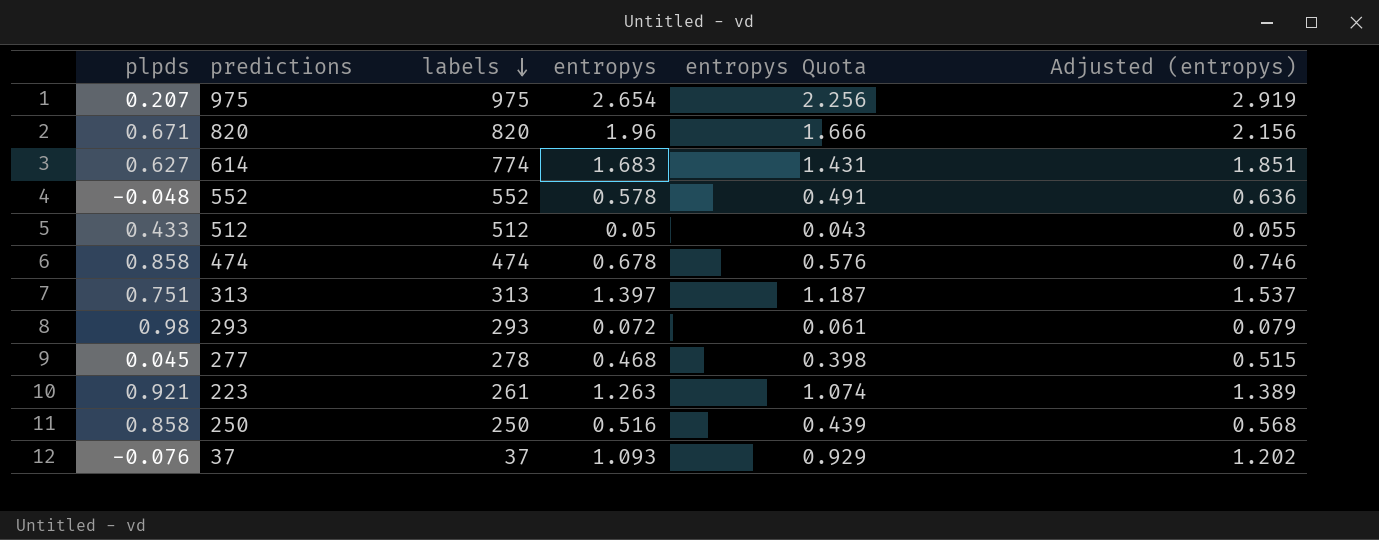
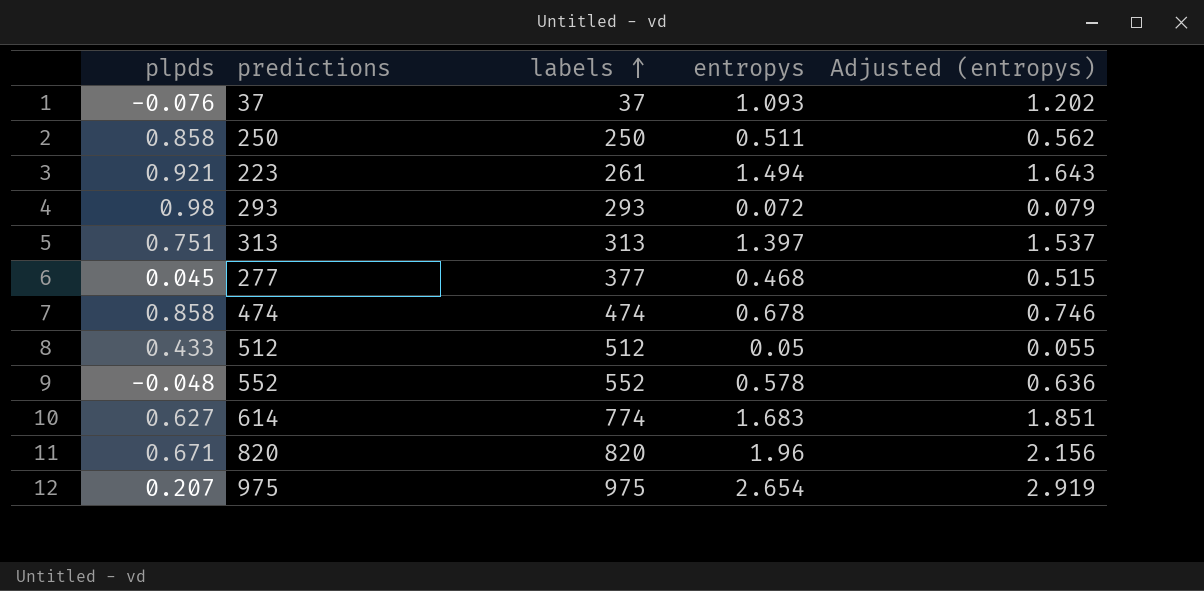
row order: labels descending -> labels ascending
column entropys Quota | formula: [entropys] * 0.85 -> none
250 | entropys: 0.516 -> 0.511
250 | Adjusted (entropys): 0.568 -> 0.562
223 | entropys: 1.263 -> 1.494
223 | Adjusted (entropys): 1.389 -> 1.643
277 | labels: 278 -> 377

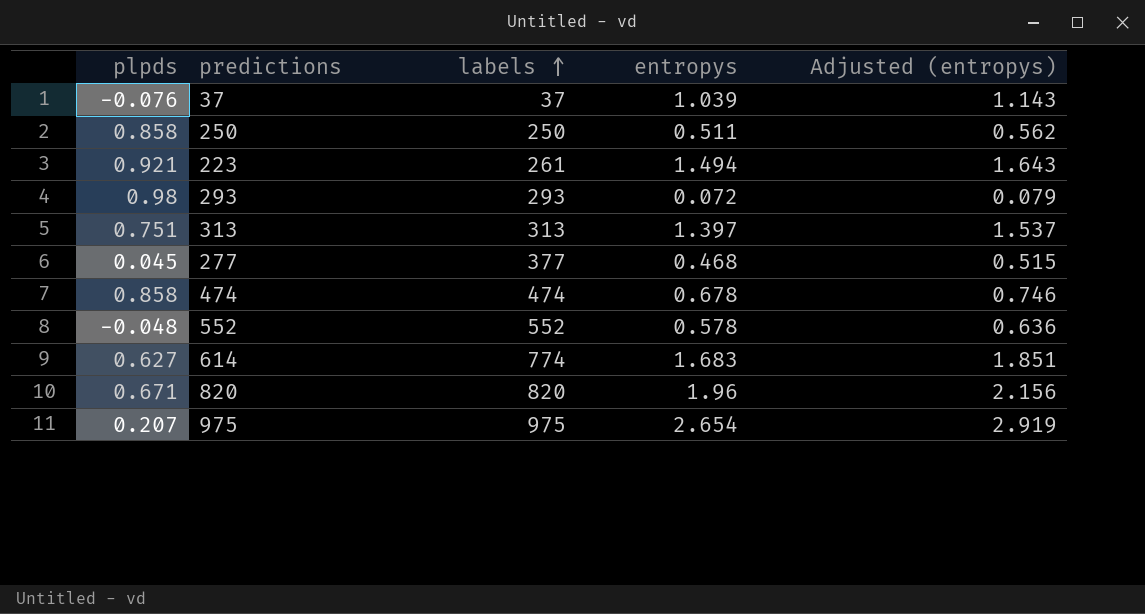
row 512: 0.433 | 512 | 0.05 | 0.055 -> none
37 | entropys: 1.093 -> 1.039
37 | Adjusted (entropys): 1.202 -> 1.143

